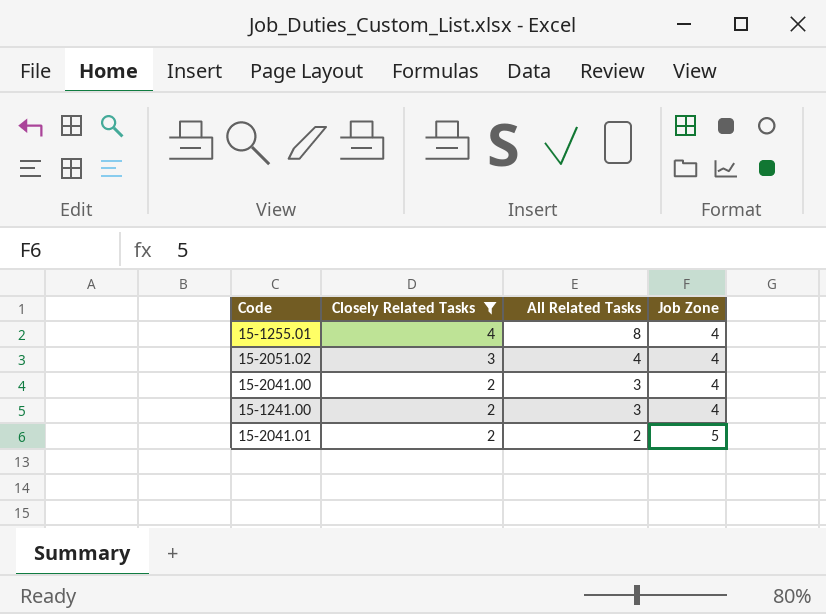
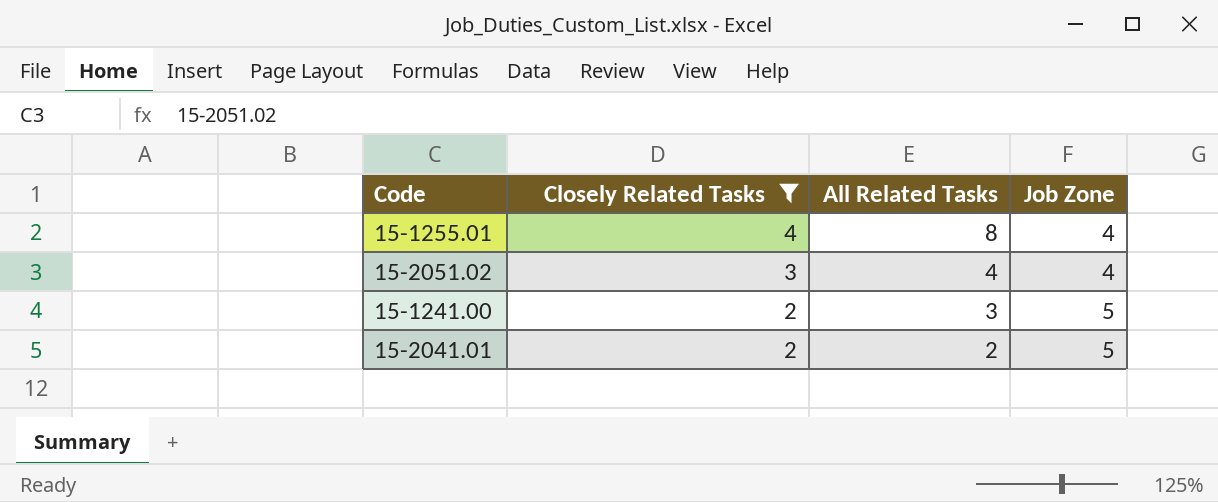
row 15-2041.00: 2 | 3 | 4 -> none
15-1241.00 | Job Zone: 4 -> 5

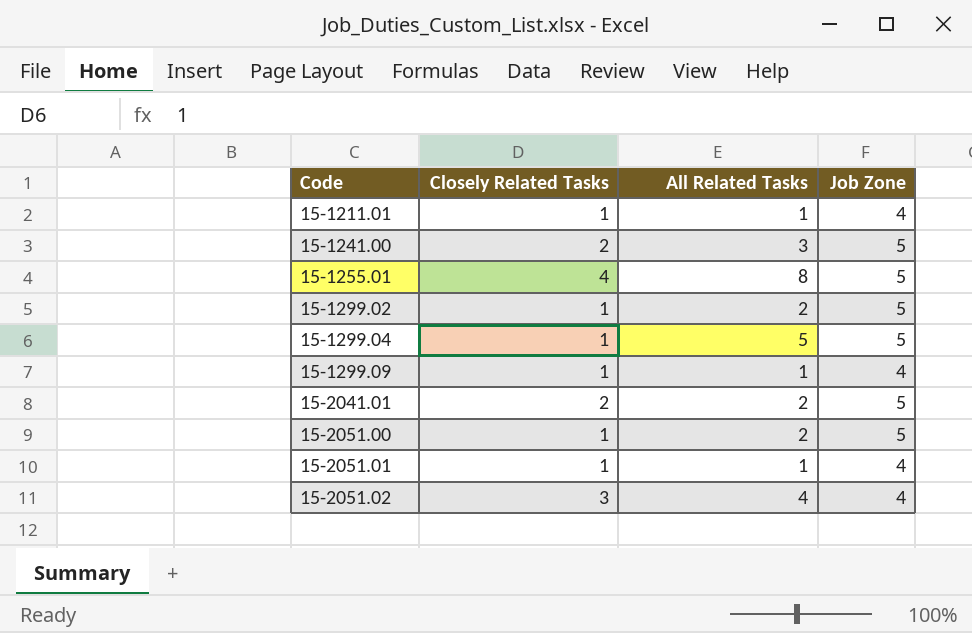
filter: Closely Related Tasks != 1 -> none
row order: Closely Related Tasks descending -> Code ascending
15-1255.01 | Job Zone: 4 -> 5

